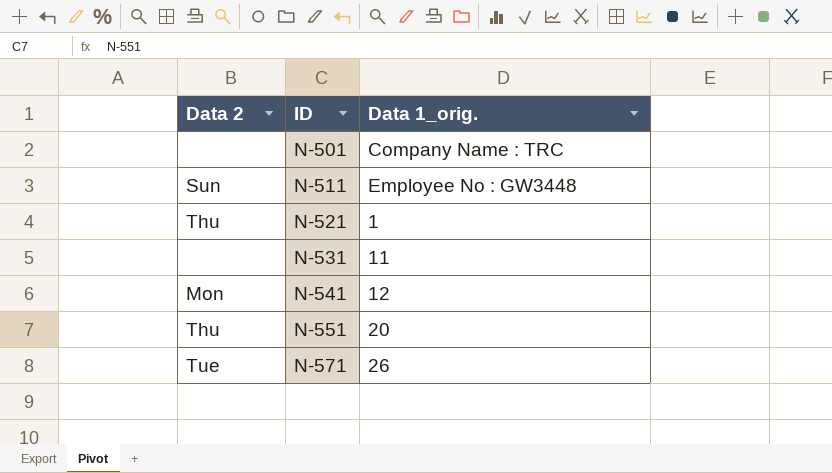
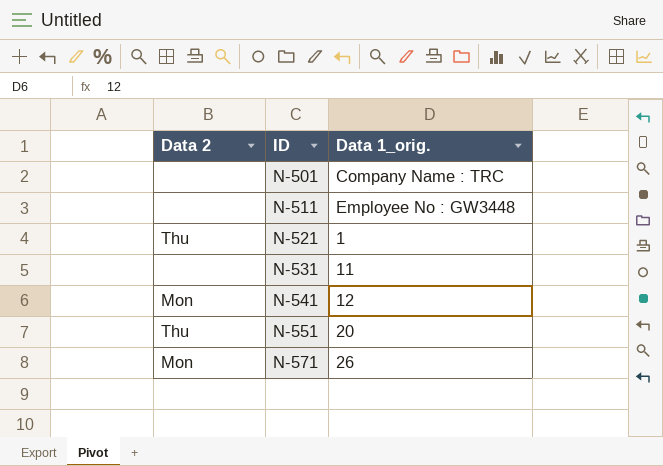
N-511 | Data 2: Sun -> none
N-571 | Data 2: Tue -> Mon

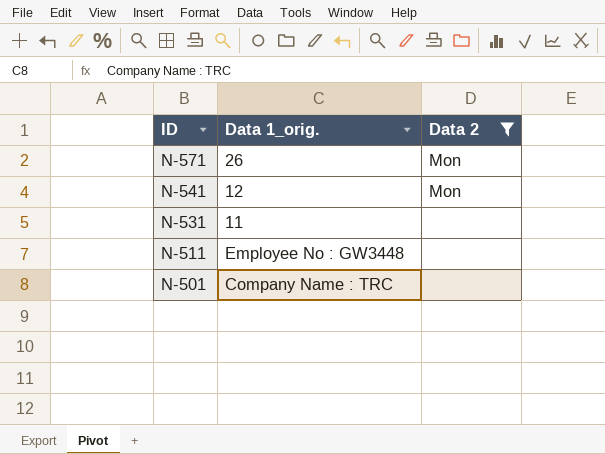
filter: none -> Data 2 != Thu
row order: ID ascending -> ID descending
column Data 2 | position: 1 -> 3

